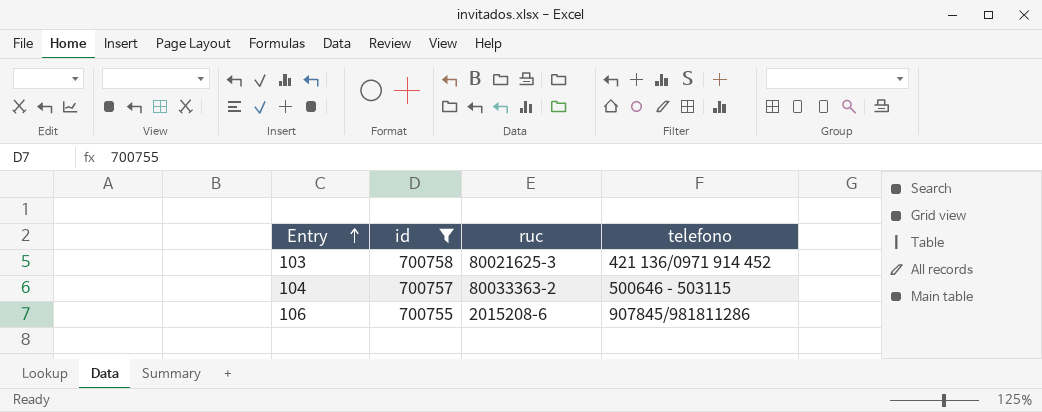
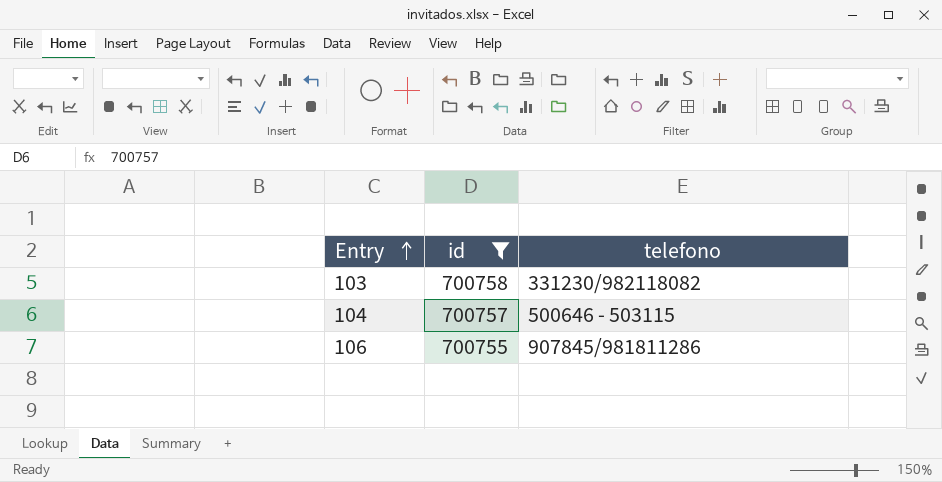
column ruc | position: 3 -> none
103 | telefono: 421 136/0971 914 452 -> 331230/982118082

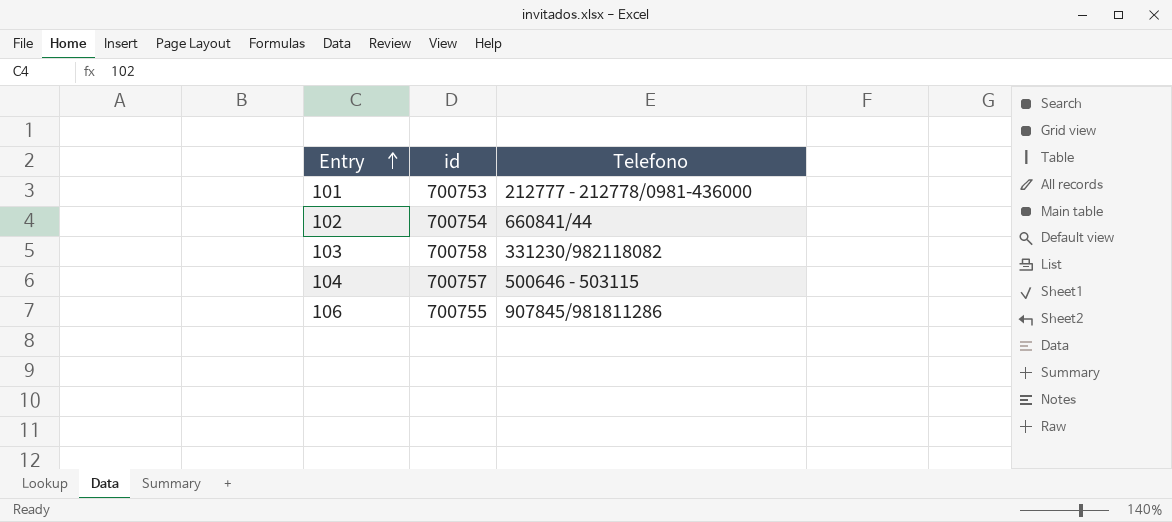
filter: id >= 700755 -> none
column name: telefono -> Telefono

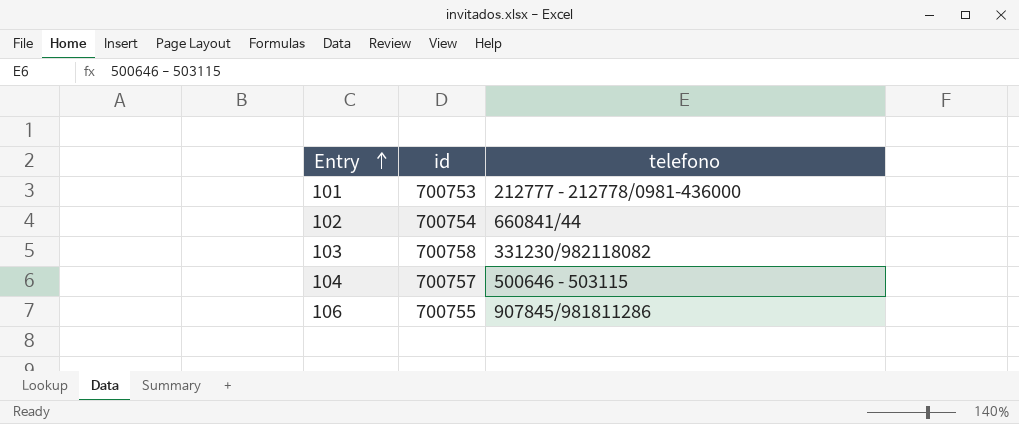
column name: Telefono -> telefono

